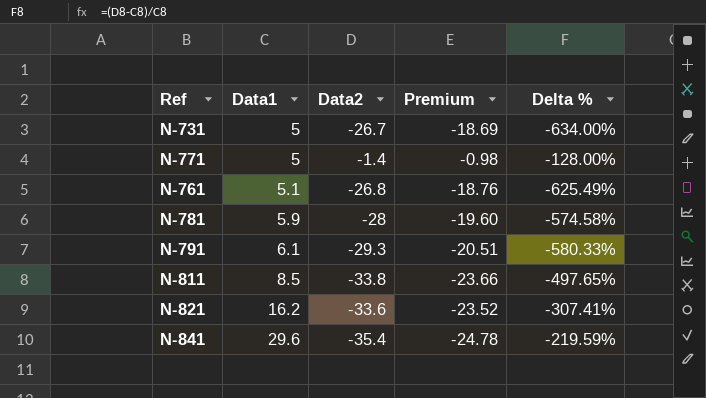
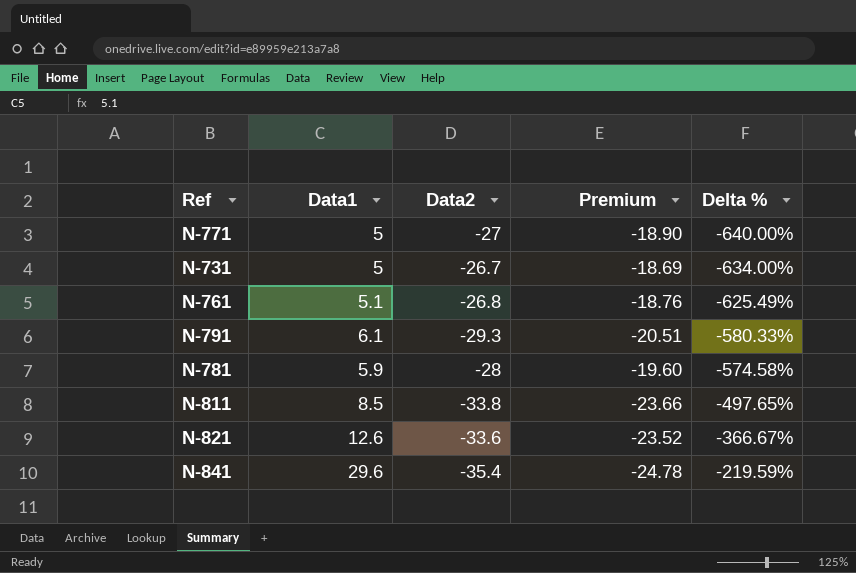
row order: Data1 ascending -> Delta % ascending
N-771 | Data2: -1.4 -> -27
N-771 | Premium: -0.98 -> -18.90
N-771 | Delta %: -128.00% -> -640.00%
N-821 | Data1: 16.2 -> 12.6
N-821 | Delta %: -307.41% -> -366.67%

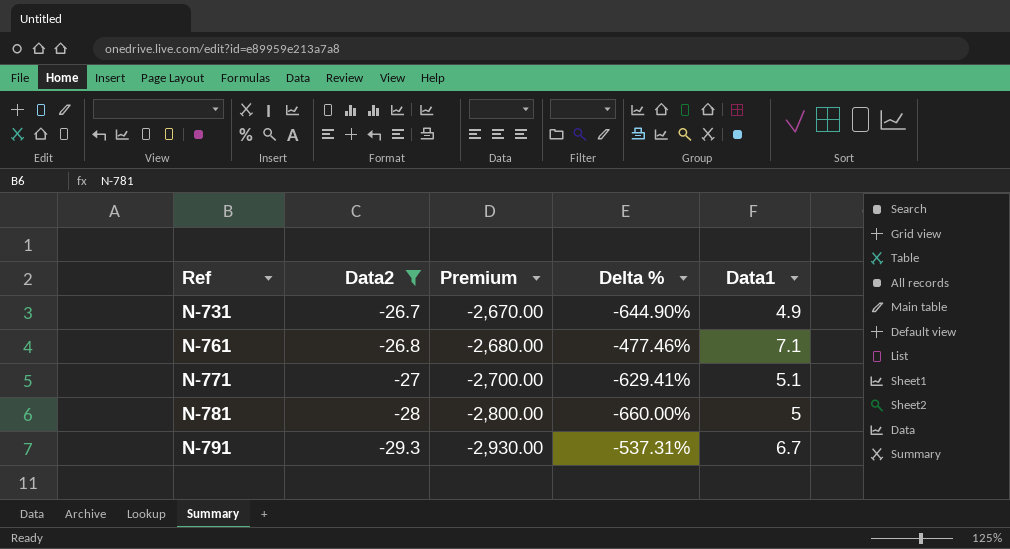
filter: none -> Data2 >= -29.3
row order: Delta % ascending -> Ref ascending
column Premium | formula: [Data2] * 0.7 -> [Data2] * 100
column Data1 | position: 2 -> 5
N-731 | Delta %: -634.00% -> -644.90%
N-731 | Data1: 5 -> 4.9
N-761 | Delta %: -625.49% -> -477.46%
N-761 | Data1: 5.1 -> 7.1
N-771 | Delta %: -640.00% -> -629.41%
N-771 | Data1: 5 -> 5.1
N-781 | Delta %: -574.58% -> -660.00%
N-781 | Data1: 5.9 -> 5
N-791 | Delta %: -580.33% -> -537.31%
N-791 | Data1: 6.1 -> 6.7

